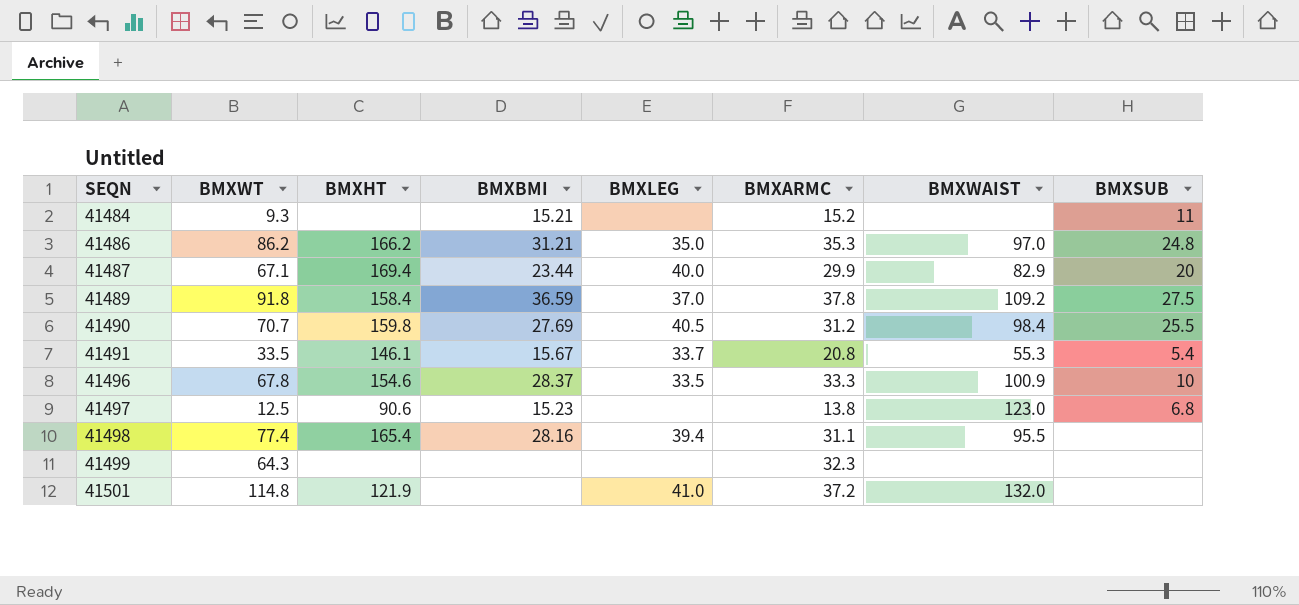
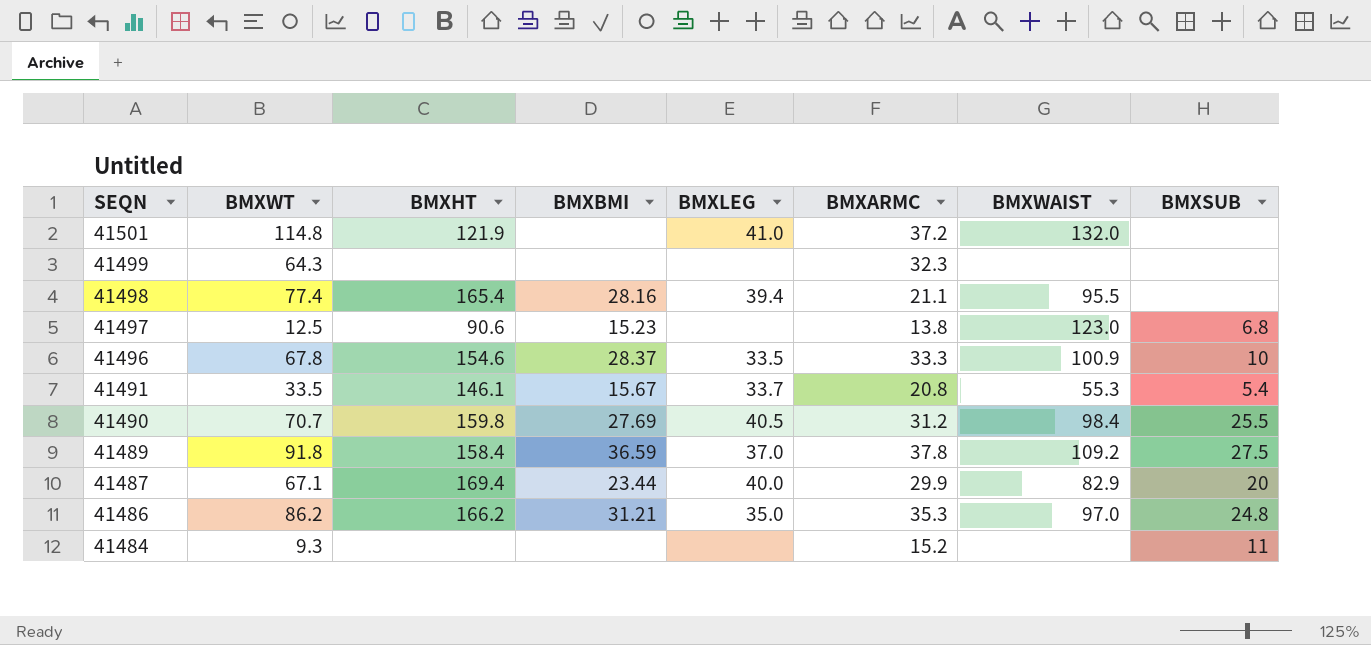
row order: SEQN ascending -> SEQN descending
41498 | BMXARMC: 31.1 -> 21.1
41484 | BMXBMI: 15.21 -> none

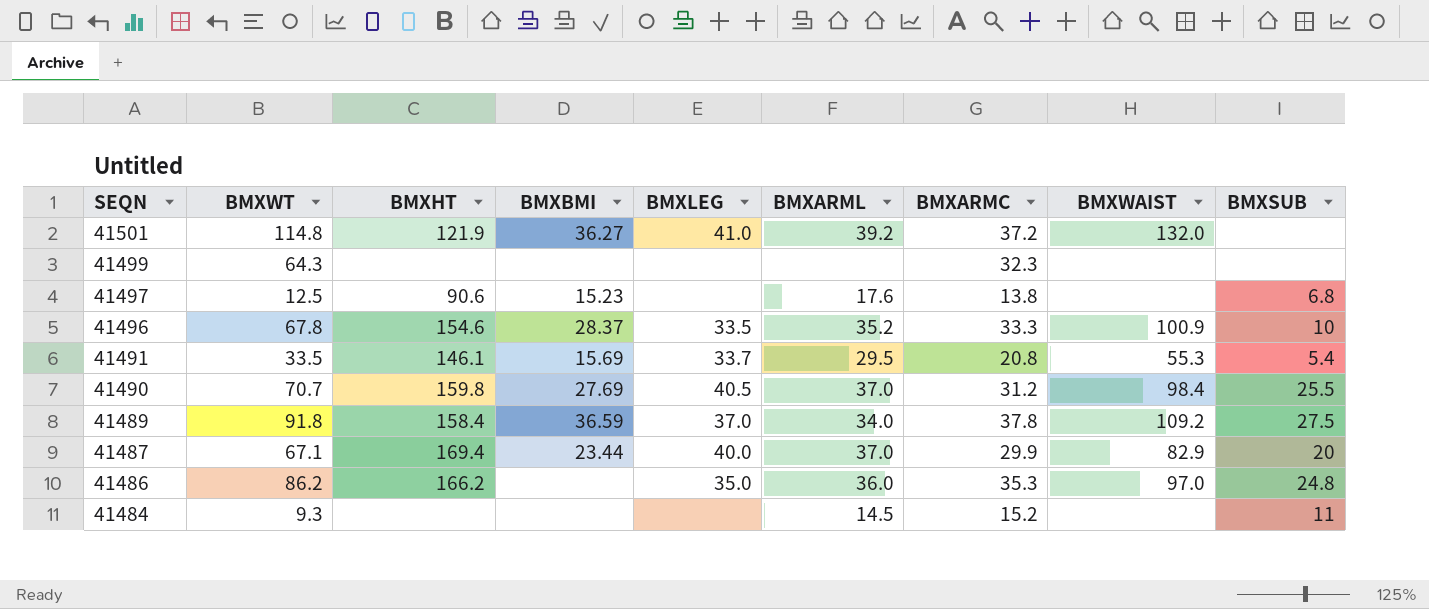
column BMXARML | position: none -> 6
row 41498: 77.4 | 165.4 | 28.16 | 39.4 | 21.1 | 95.5 | none -> none
41501 | BMXBMI: none -> 36.27
41497 | BMXWAIST: 123.0 -> none
41491 | BMXBMI: 15.67 -> 15.69
41486 | BMXBMI: 31.21 -> none

